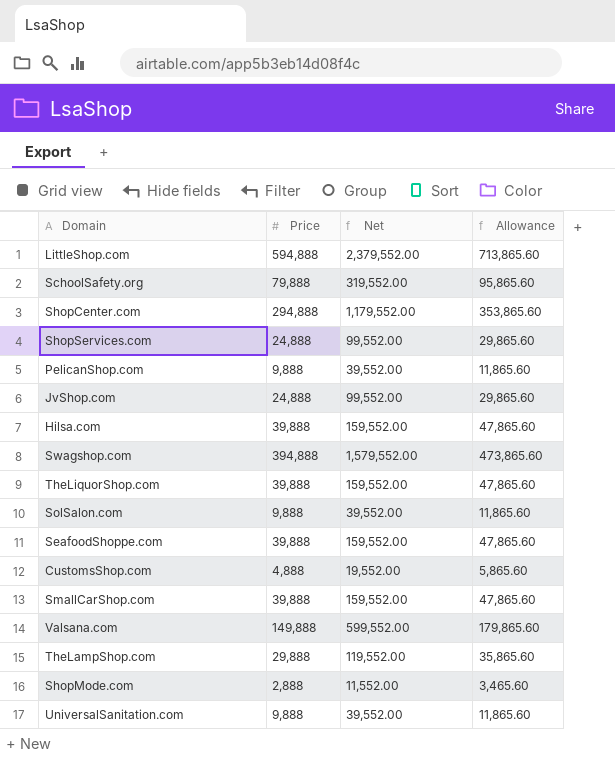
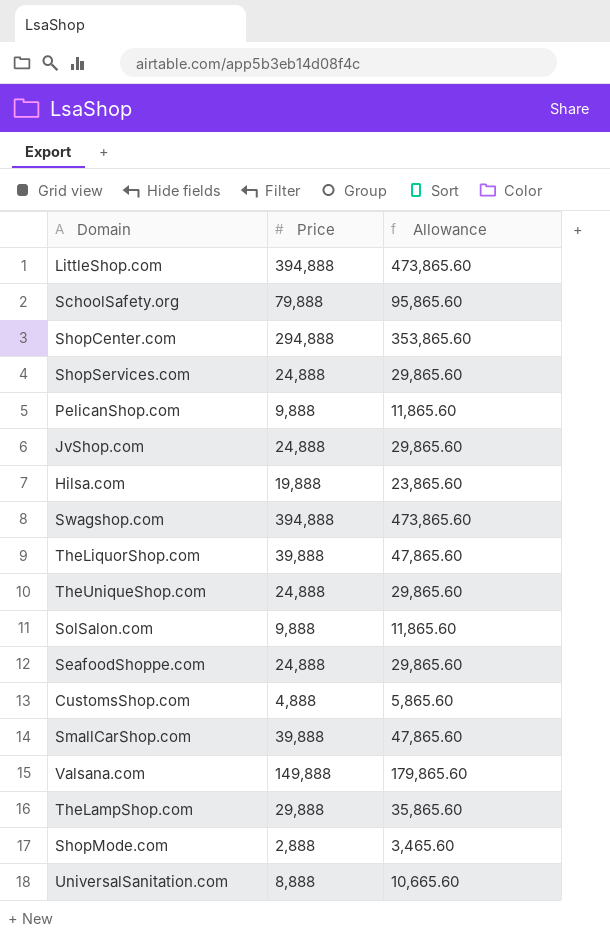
column Net | formula: [Price] * 4 -> none
LittleShop.com | Price: 594,888 -> 394,888
LittleShop.com | Allowance: 713,865.60 -> 473,865.60
Hilsa.com | Price: 39,888 -> 19,888
Hilsa.com | Allowance: 47,865.60 -> 23,865.60
row TheUniqueShop.com: none -> 24,888 | 29,865.60
SeafoodShoppe.com | Price: 39,888 -> 24,888
SeafoodShoppe.com | Allowance: 47,865.60 -> 29,865.60
UniversalSanitation.com | Price: 9,888 -> 8,888
UniversalSanitation.com | Allowance: 11,865.60 -> 10,665.60

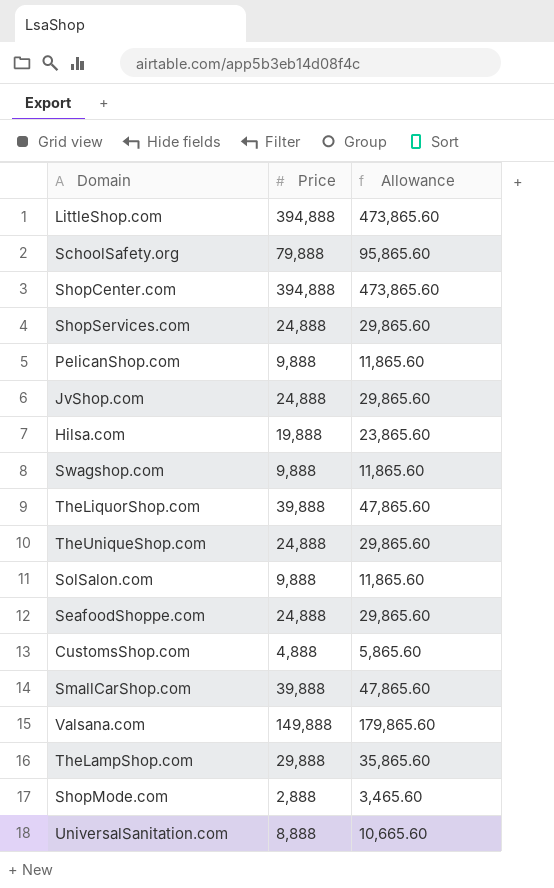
ShopCenter.com | Price: 294,888 -> 394,888
ShopCenter.com | Allowance: 353,865.60 -> 473,865.60
Swagshop.com | Price: 394,888 -> 9,888
Swagshop.com | Allowance: 473,865.60 -> 11,865.60

